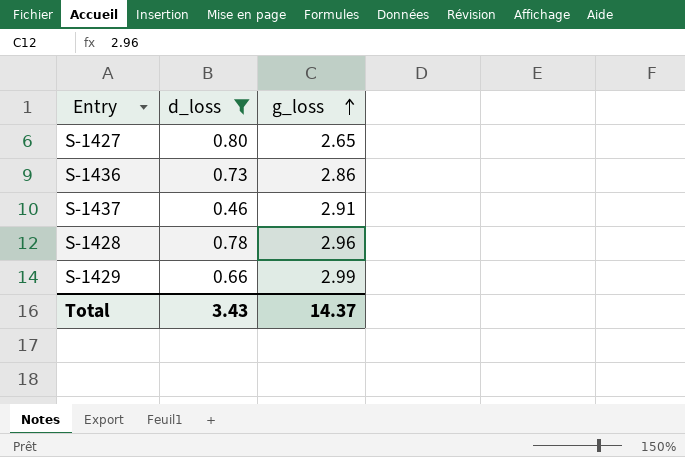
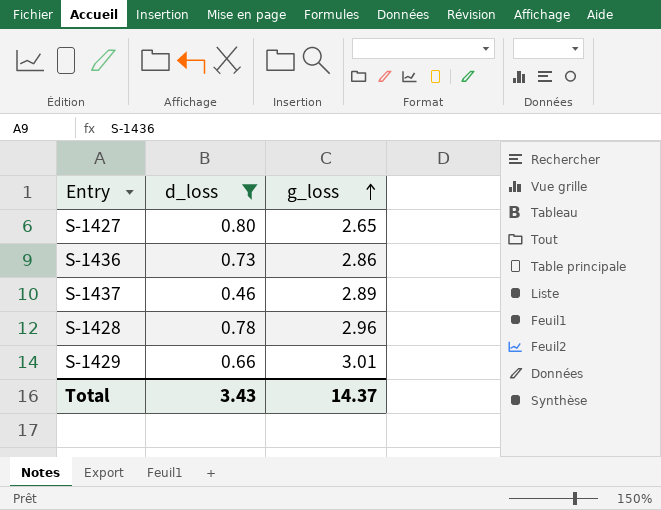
S-1437 | g_loss: 2.91 -> 2.89
S-1429 | g_loss: 2.99 -> 3.01

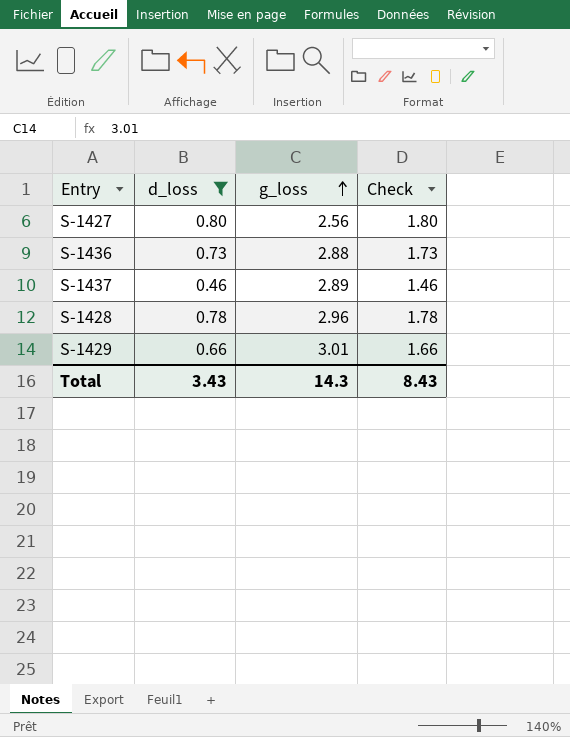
column Check | formula: none -> [d_loss] + 1
S-1427 | g_loss: 2.65 -> 2.56
S-1436 | g_loss: 2.86 -> 2.88
Total | g_loss: 14.37 -> 14.3

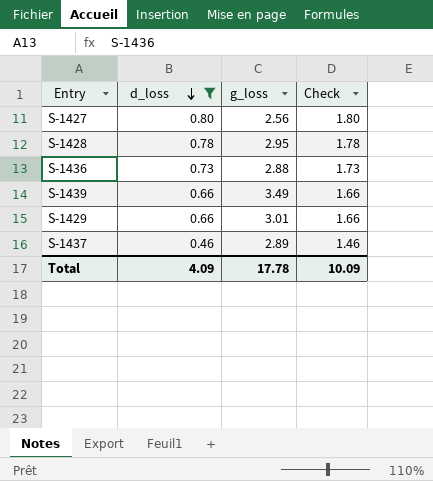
row order: g_loss ascending -> d_loss descending
S-1428 | g_loss: 2.96 -> 2.95
row S-1439: none -> 0.66 | 3.49 | 1.66
Total | d_loss: 3.43 -> 4.09
Total | g_loss: 14.3 -> 17.78
Total | Check: 8.43 -> 10.09

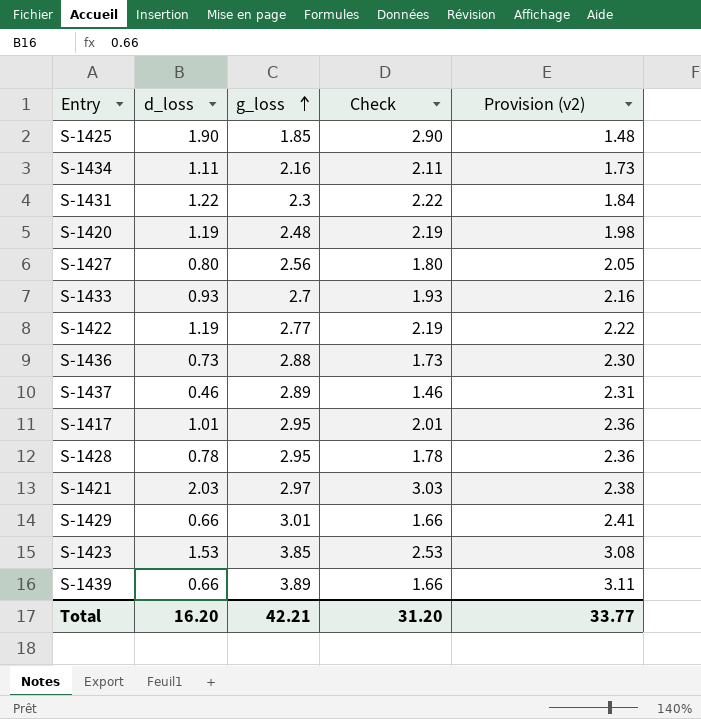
filter: d_loss <= 0.80 -> none
row order: d_loss descending -> g_loss ascending
column Provision (v2) | formula: none -> [g_loss] * 0.8
S-1439 | g_loss: 3.49 -> 3.89
Total | d_loss: 4.09 -> 16.20
Total | g_loss: 17.78 -> 42.21
Total | Check: 10.09 -> 31.20

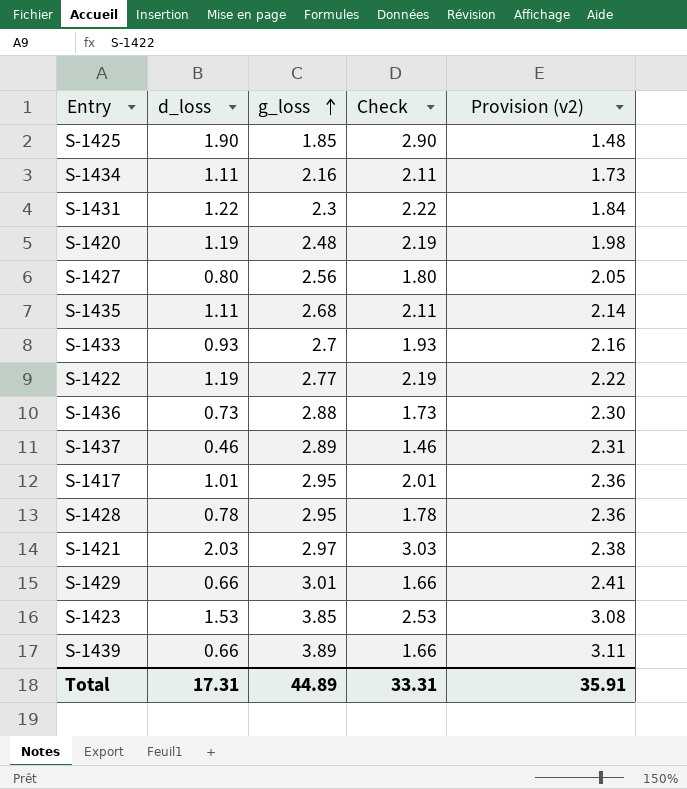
row S-1435: none -> 1.11 | 2.68 | 2.11 | 2.14
Total | d_loss: 16.20 -> 17.31
Total | g_loss: 42.21 -> 44.89
Total | Check: 31.20 -> 33.31
Total | Provision (v2): 33.77 -> 35.91

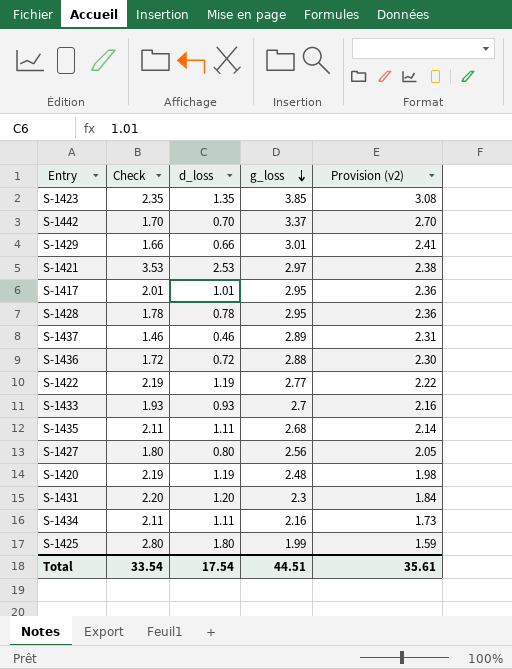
row order: g_loss ascending -> g_loss descending
column Check | position: 4 -> 2
row S-1439: 0.66 | 3.89 | 1.66 | 3.11 -> none
S-1423 | Check: 2.53 -> 2.35
S-1423 | d_loss: 1.53 -> 1.35
row S-1442: none -> 1.70 | 0.70 | 3.37 | 2.70
S-1421 | Check: 3.03 -> 3.53
S-1421 | d_loss: 2.03 -> 2.53
S-1436 | Check: 1.73 -> 1.72
S-1436 | d_loss: 0.73 -> 0.72
S-1431 | Check: 2.22 -> 2.20
S-1431 | d_loss: 1.22 -> 1.20
S-1425 | Check: 2.90 -> 2.80
S-1425 | d_loss: 1.90 -> 1.80
S-1425 | g_loss: 1.85 -> 1.99
S-1425 | Provision (v2): 1.48 -> 1.59
Total | Check: 33.31 -> 33.54
Total | d_loss: 17.31 -> 17.54
Total | g_loss: 44.89 -> 44.51
Total | Provision (v2): 35.91 -> 35.61

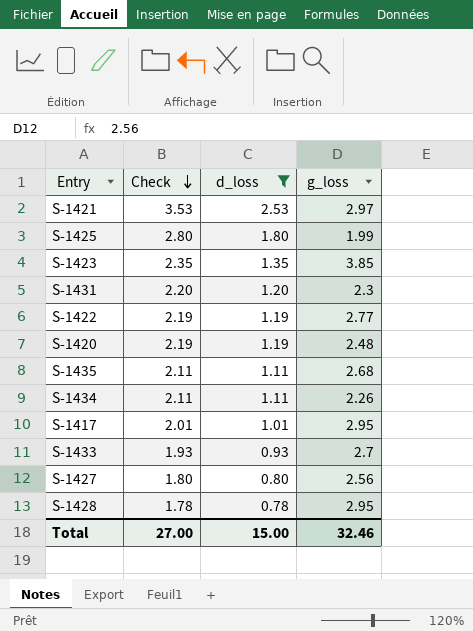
filter: none -> d_loss >= 0.78
row order: g_loss descending -> Check descending
column Provision (v2) | formula: [g_loss] * 0.8 -> none
S-1434 | g_loss: 2.16 -> 2.26
Total | Check: 33.54 -> 27.00
Total | d_loss: 17.54 -> 15.00
Total | g_loss: 44.51 -> 32.46

